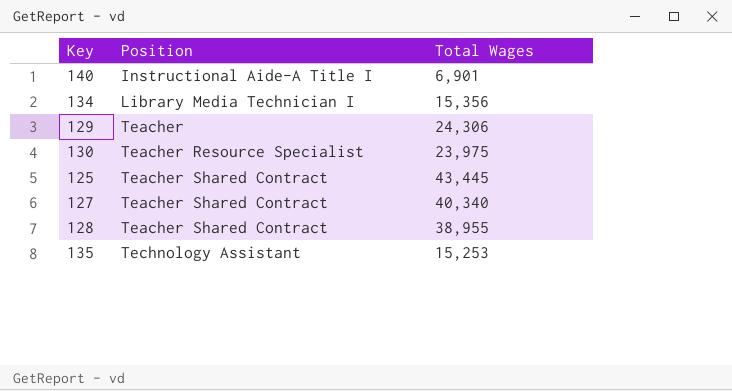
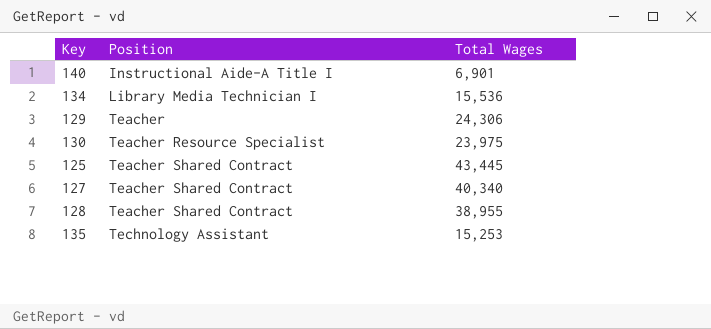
134 | Total Wages: 15,356 -> 15,536

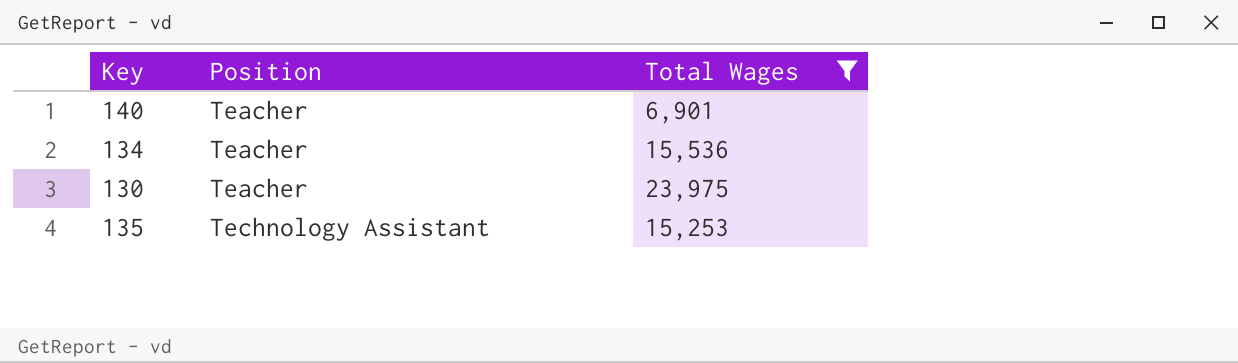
filter: none -> Total Wages <= 23,975
140 | Position: Instructional Aide-A Title I -> Teacher
134 | Position: Library Media Technician I -> Teacher
130 | Position: Teacher Resource Specialist -> Teacher

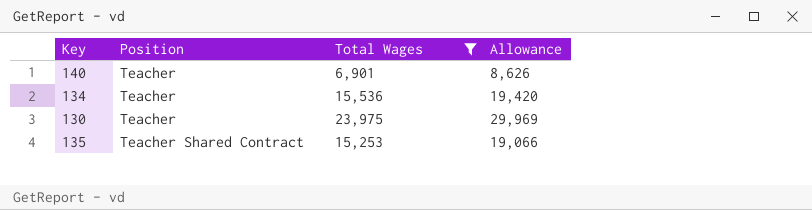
column Allowance | formula: none -> [Total Wages] * 1.25
135 | Position: Technology Assistant -> Teacher Shared Contract

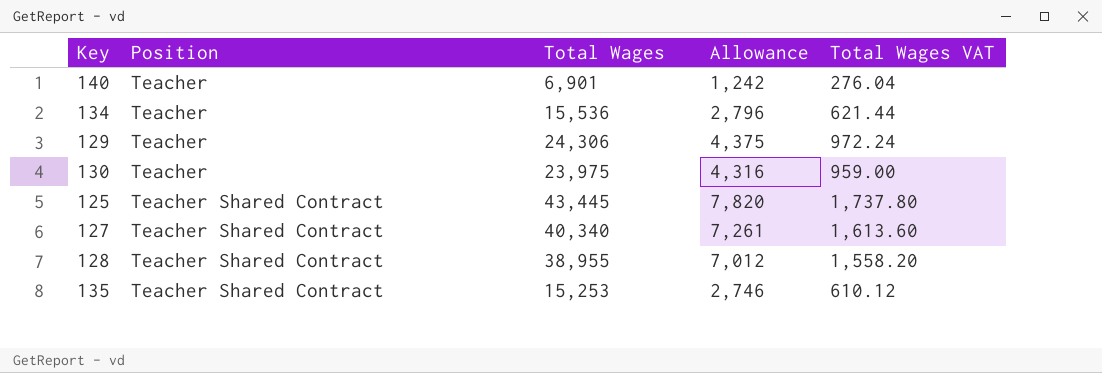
filter: Total Wages <= 23,975 -> none
column Allowance | formula: [Total Wages] * 1.25 -> [Total Wages] * 0.18
column Total Wages VAT | formula: none -> [Total Wages] * 0.04

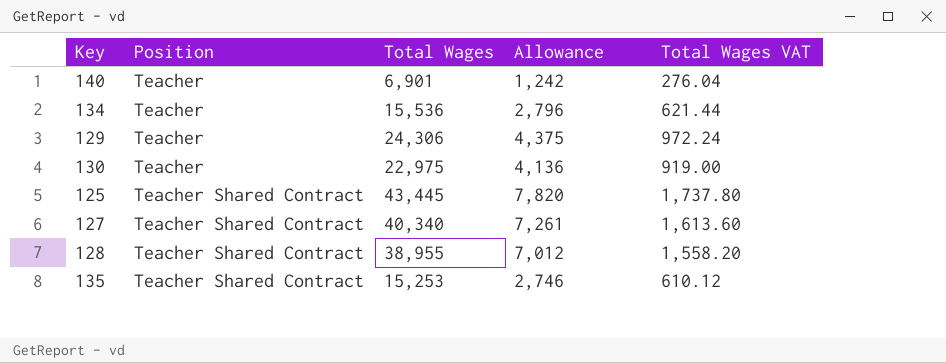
130 | Total Wages: 23,975 -> 22,975
130 | Allowance: 4,316 -> 4,136
130 | Total Wages VAT: 959.00 -> 919.00

